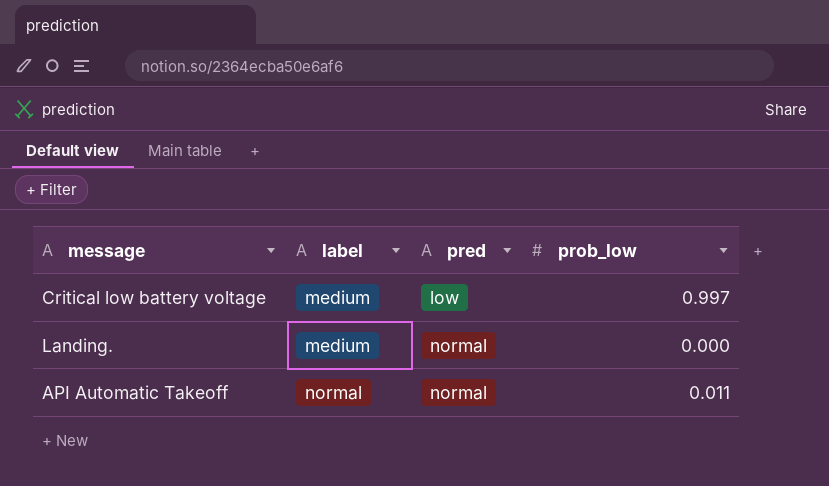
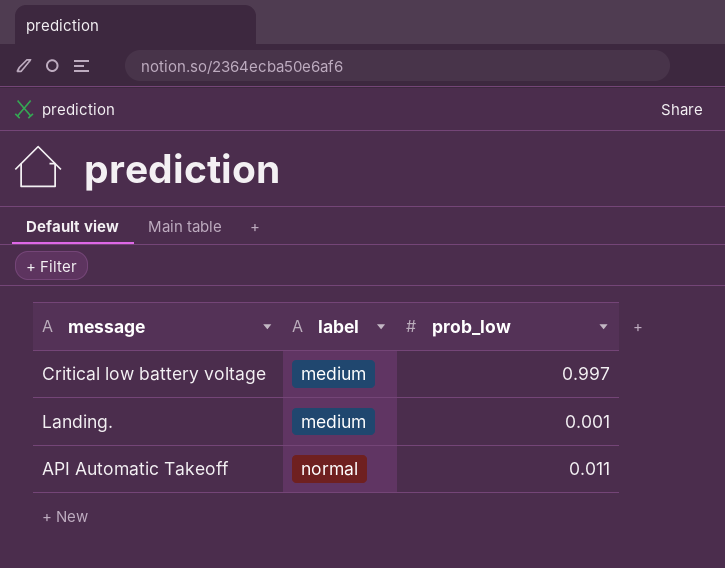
column pred | position: 3 -> none
Landing. | prob_low: 0.000 -> 0.001

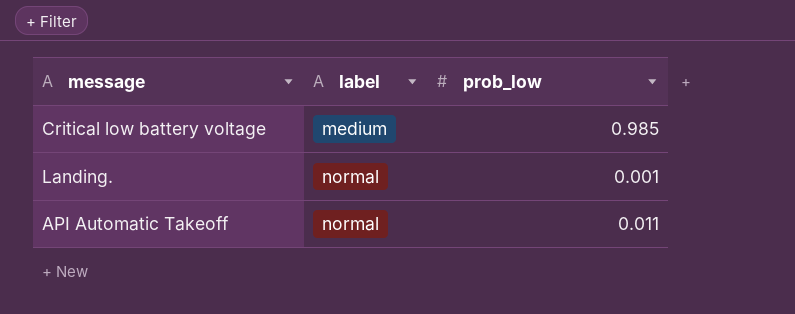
Critical low battery voltage | prob_low: 0.997 -> 0.985
Landing. | label: medium -> normal

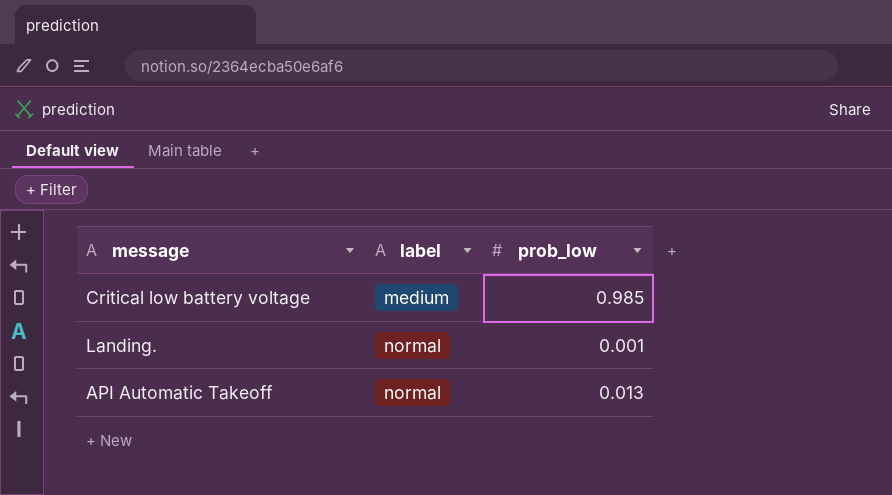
API Automatic Takeoff | prob_low: 0.011 -> 0.013

